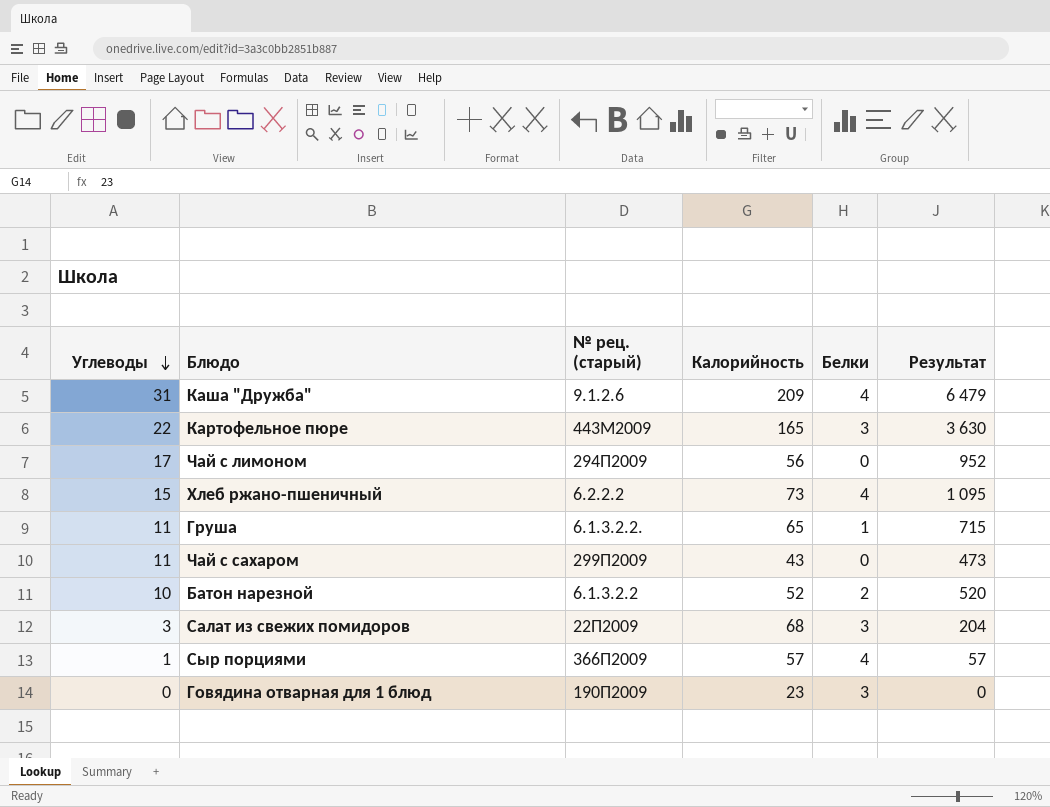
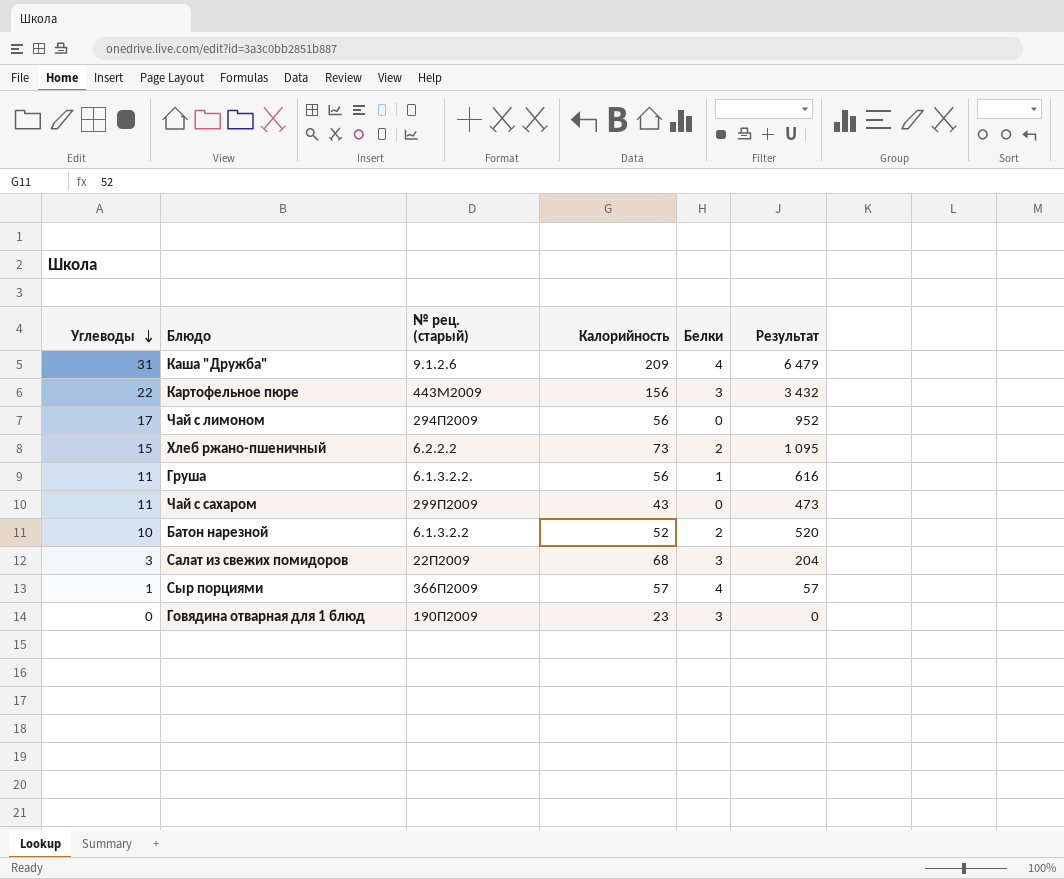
Картофельное пюре | Калорийность: 165 -> 156
Картофельное пюре | Результат: 3 630 -> 3 432
Хлеб ржано-пшеничный | Белки: 4 -> 2
Груша | Калорийность: 65 -> 56
Груша | Результат: 715 -> 616

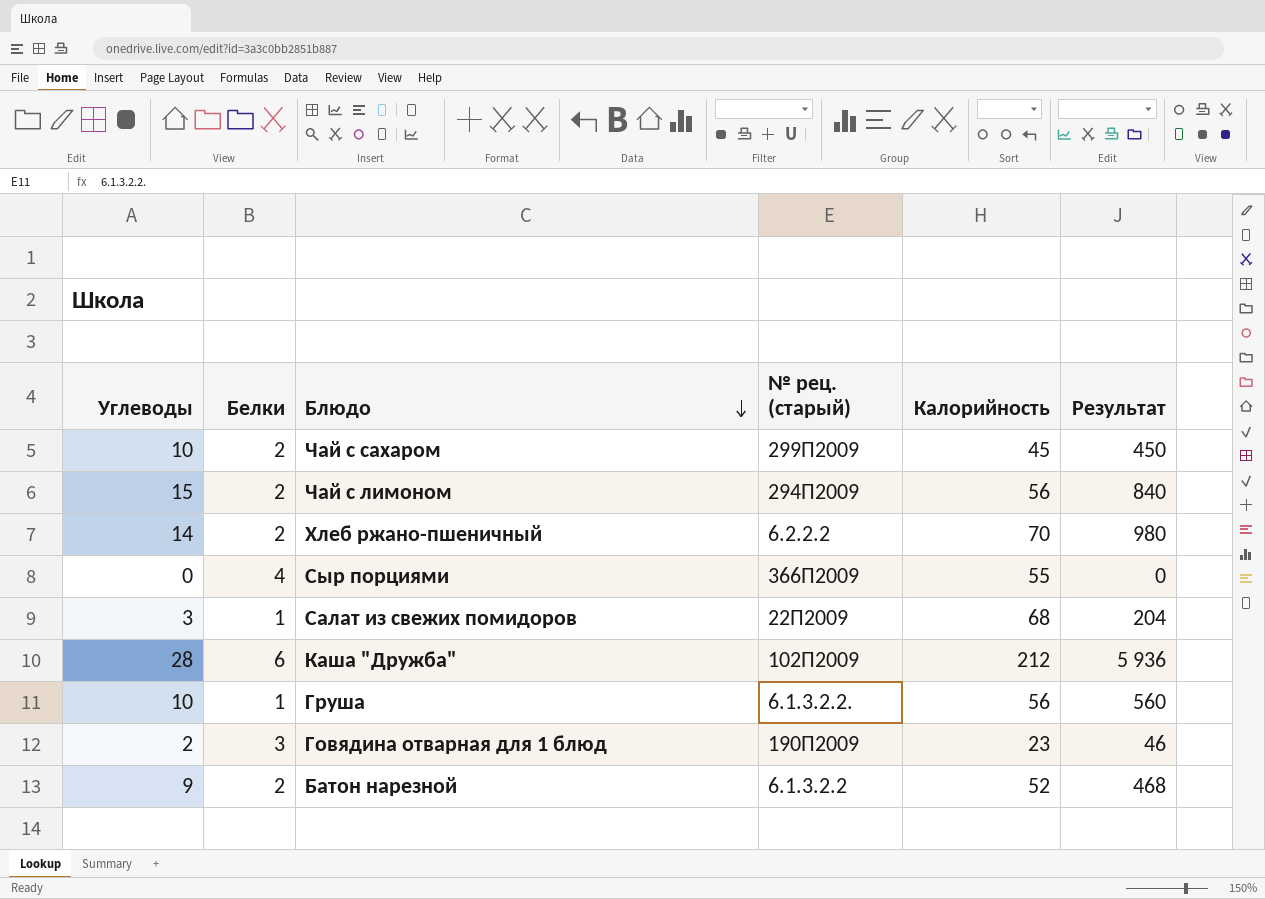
row order: Углеводы descending -> Блюдо descending
column Белки | position: 5 -> 2
row Картофельное пюре: 22 | 443М2009 | 156 | 3 | 3 432 -> none
Чай с сахаром | Углеводы: 11 -> 10
Чай с сахаром | Белки: 0 -> 2
Чай с сахаром | Калорийность: 43 -> 45
Чай с сахаром | Результат: 473 -> 450
Чай с лимоном | Углеводы: 17 -> 15
Чай с лимоном | Белки: 0 -> 2
Чай с лимоном | Результат: 952 -> 840
Хлеб ржано-пшеничный | Углеводы: 15 -> 14
Хлеб ржано-пшеничный | Калорийность: 73 -> 70
Хлеб ржано-пшеничный | Результат: 1 095 -> 980
Сыр порциями | Углеводы: 1 -> 0
Сыр порциями | Калорийность: 57 -> 55
Сыр порциями | Результат: 57 -> 0
Салат из свежих помидоров | Белки: 3 -> 1
Каша "Дружба" | Углеводы: 31 -> 28
Каша "Дружба" | Белки: 4 -> 6
Каша "Дружба" | № рец. (старый): 9.1.2.6 -> 102П2009
Каша "Дружба" | Калорийность: 209 -> 212
Каша "Дружба" | Результат: 6 479 -> 5 936
Груша | Углеводы: 11 -> 10
Груша | Результат: 616 -> 560
Говядина отварная для 1 блюд | Углеводы: 0 -> 2
Говядина отварная для 1 блюд | Результат: 0 -> 46
Батон нарезной | Углеводы: 10 -> 9
Батон нарезной | Результат: 520 -> 468

